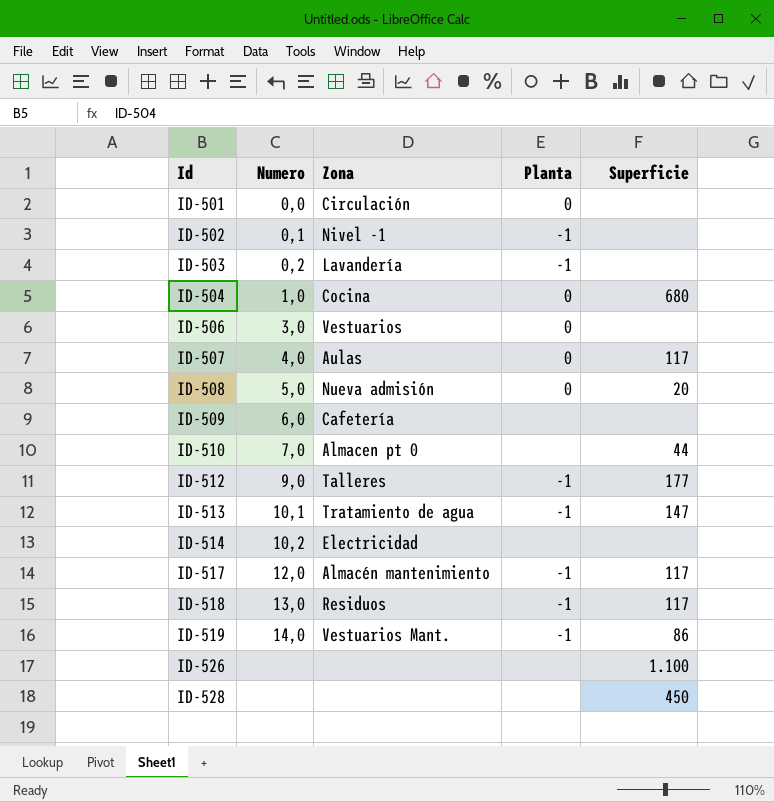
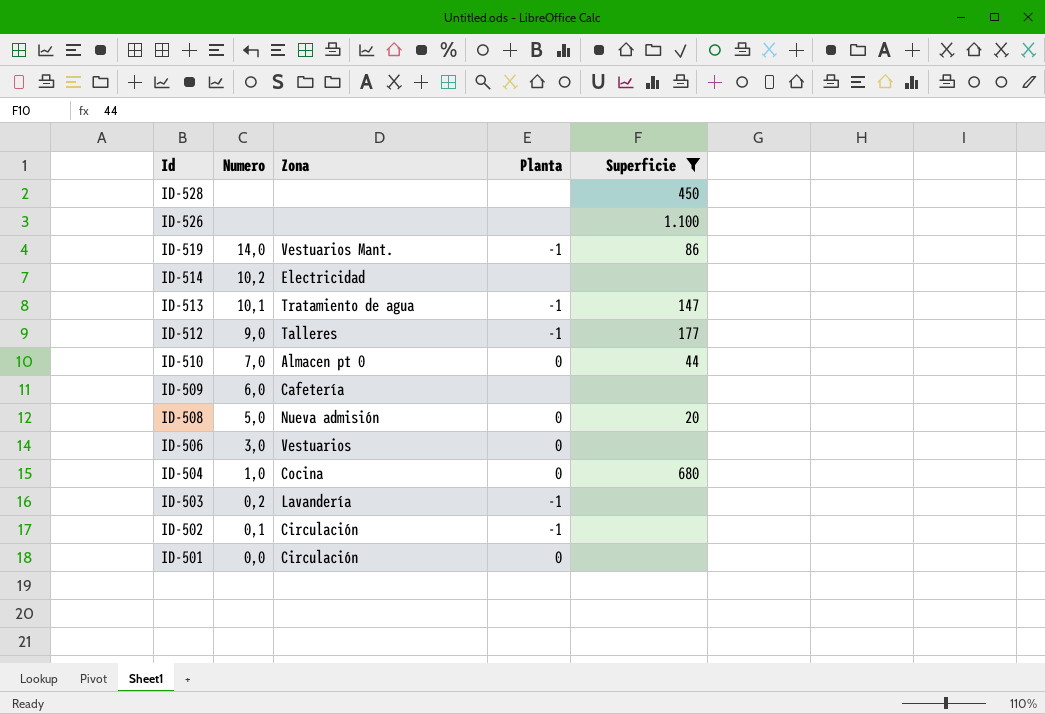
filter: none -> Superficie != 117
row order: Id ascending -> Id descending
ID-510 | Planta: none -> 0
ID-502 | Zona: Nivel -1 -> Circulación

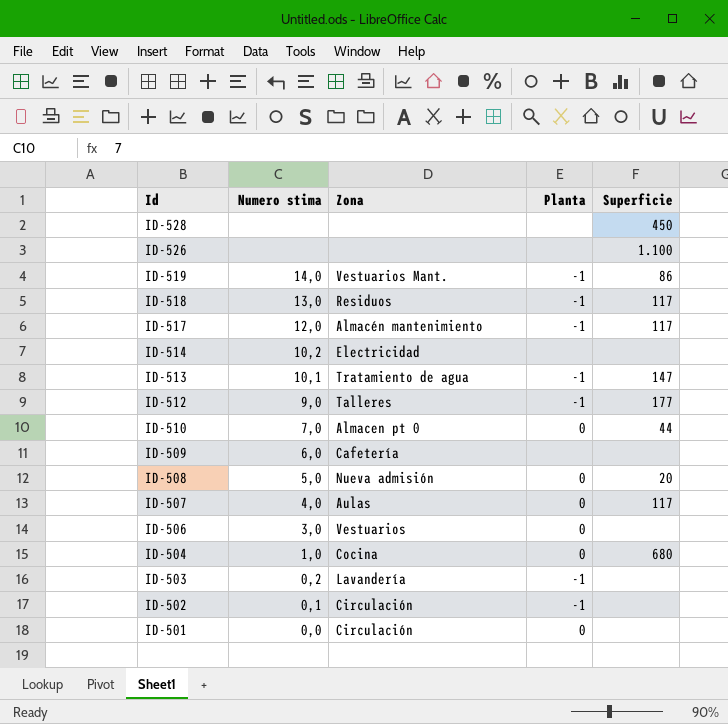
filter: Superficie != 117 -> none
column name: Numero -> Numero stima

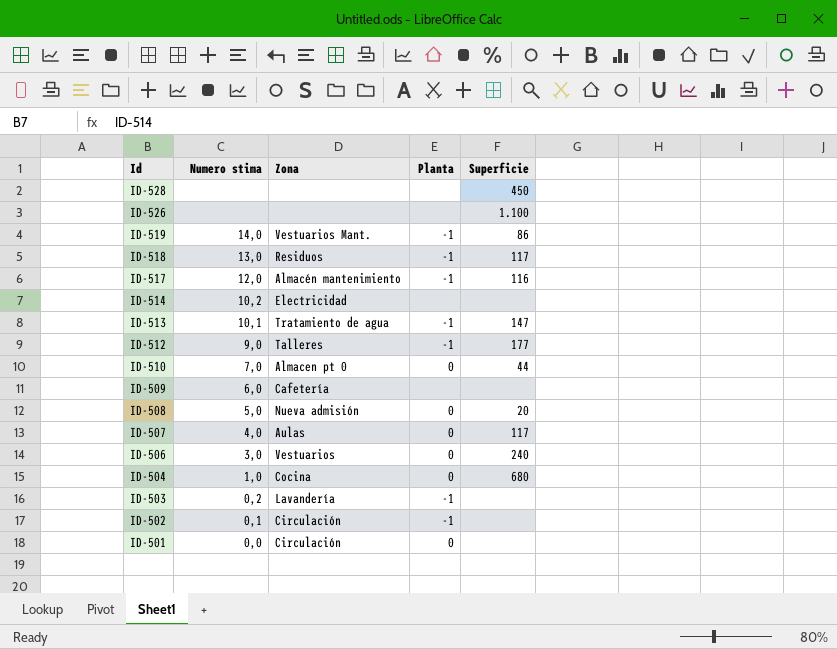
ID-517 | Superficie: 117 -> 116
ID-506 | Superficie: none -> 240

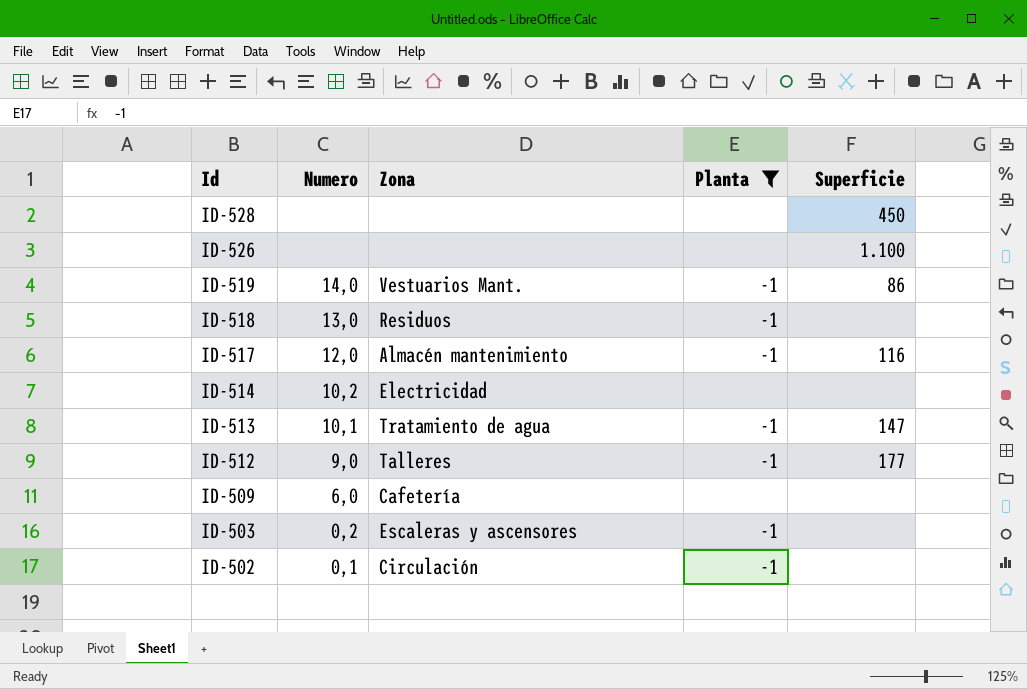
filter: none -> Planta != 0
column name: Numero stima -> Numero
ID-518 | Superficie: 117 -> none
ID-503 | Zona: Lavandería -> Escaleras y ascensores

